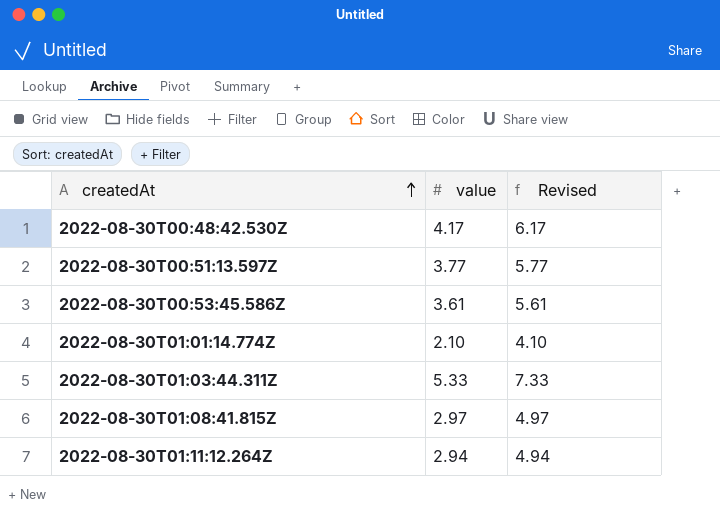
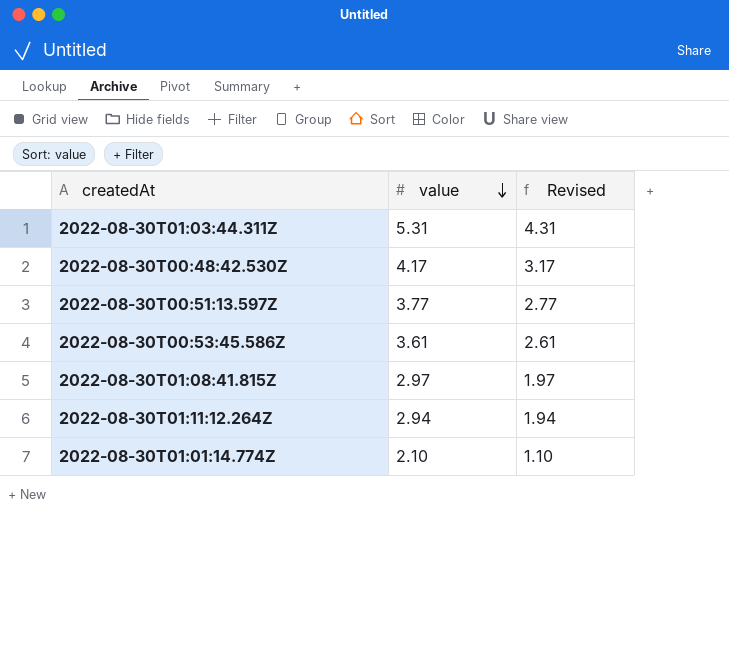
row order: createdAt ascending -> value descending
column Revised | formula: [value] + 2 -> [value] - 1
2022-08-30T01:03:44.311Z | value: 5.33 -> 5.31

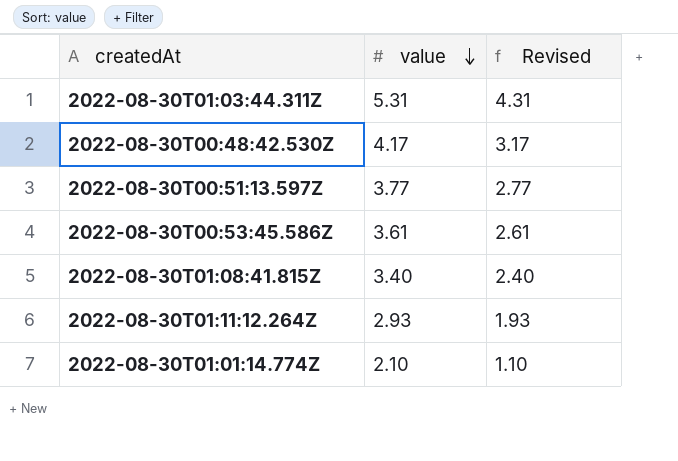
2022-08-30T01:08:41.815Z | value: 2.97 -> 3.40
2022-08-30T01:08:41.815Z | Revised: 1.97 -> 2.40
2022-08-30T01:11:12.264Z | value: 2.94 -> 2.93
2022-08-30T01:11:12.264Z | Revised: 1.94 -> 1.93

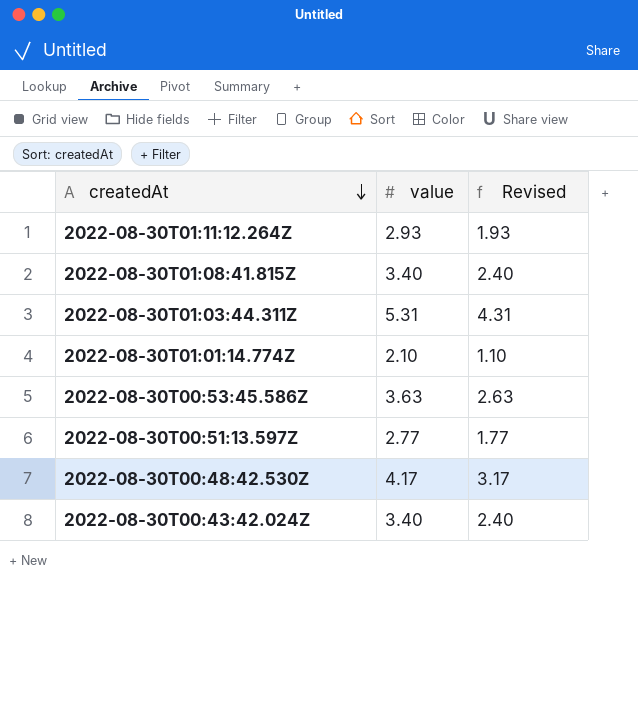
row order: value descending -> createdAt descending
2022-08-30T00:53:45.586Z | value: 3.61 -> 3.63
2022-08-30T00:53:45.586Z | Revised: 2.61 -> 2.63
2022-08-30T00:51:13.597Z | value: 3.77 -> 2.77
2022-08-30T00:51:13.597Z | Revised: 2.77 -> 1.77
row 2022-08-30T00:43:42.024Z: none -> 3.40 | 2.40

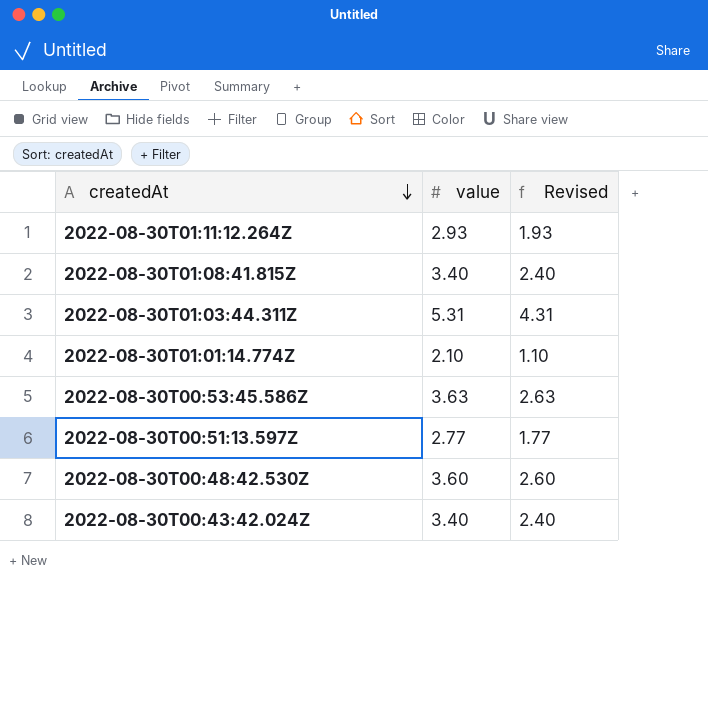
2022-08-30T00:48:42.530Z | value: 4.17 -> 3.60
2022-08-30T00:48:42.530Z | Revised: 3.17 -> 2.60

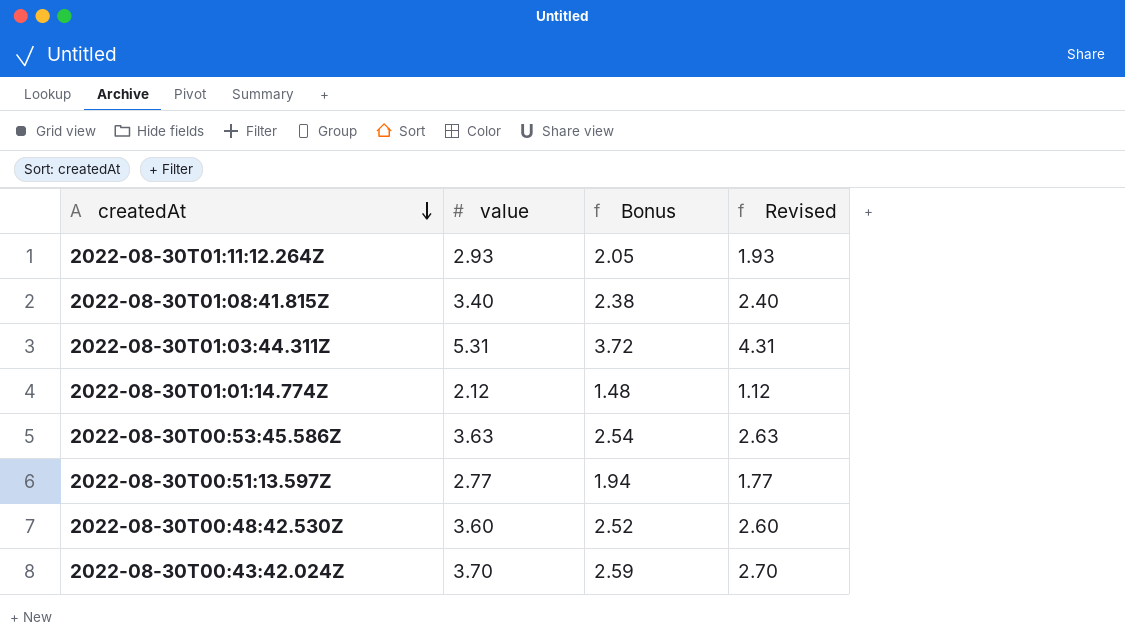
column Bonus | formula: none -> [value] * 0.7
2022-08-30T01:01:14.774Z | value: 2.10 -> 2.12
2022-08-30T01:01:14.774Z | Revised: 1.10 -> 1.12
2022-08-30T00:43:42.024Z | value: 3.40 -> 3.70
2022-08-30T00:43:42.024Z | Revised: 2.40 -> 2.70

